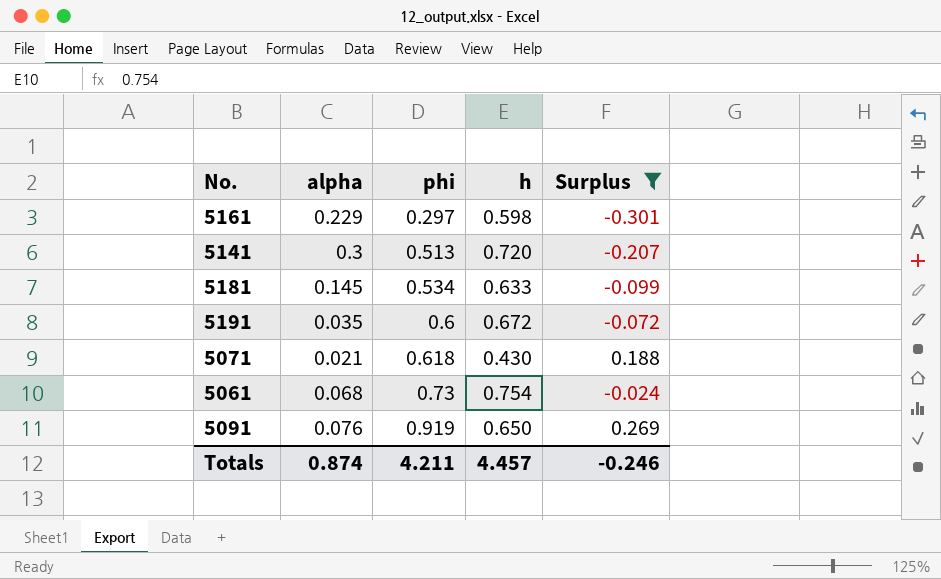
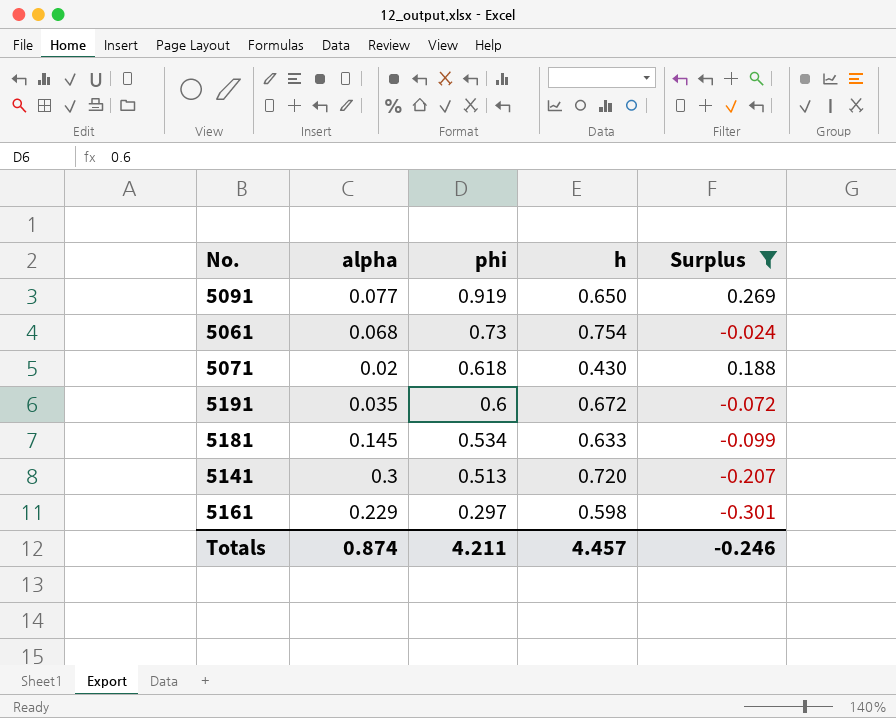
row order: phi ascending -> phi descending
5091 | alpha: 0.076 -> 0.077
5071 | alpha: 0.021 -> 0.02

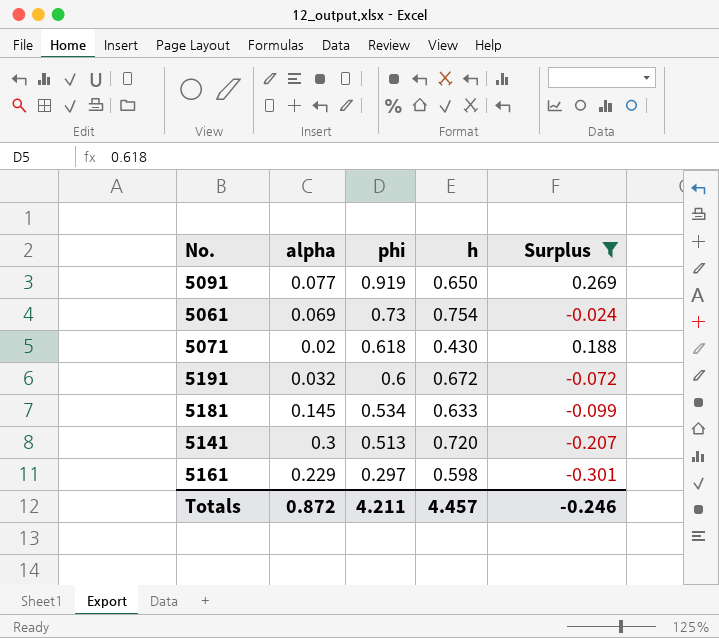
5061 | alpha: 0.068 -> 0.069
5191 | alpha: 0.035 -> 0.032
Totals | alpha: 0.874 -> 0.872

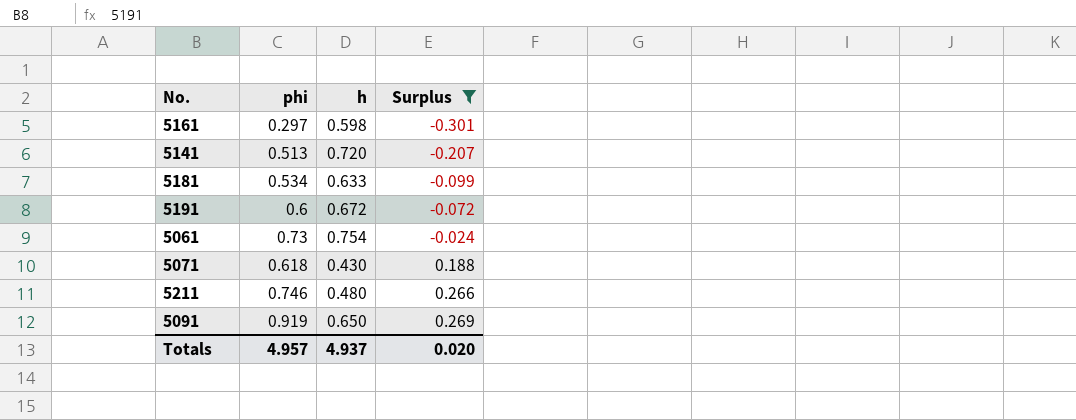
row order: phi descending -> Surplus ascending
column alpha | position: 2 -> none
row 5211: none -> 0.746 | 0.480 | 0.266
Totals | phi: 4.211 -> 4.957
Totals | h: 4.457 -> 4.937
Totals | Surplus: -0.246 -> 0.020

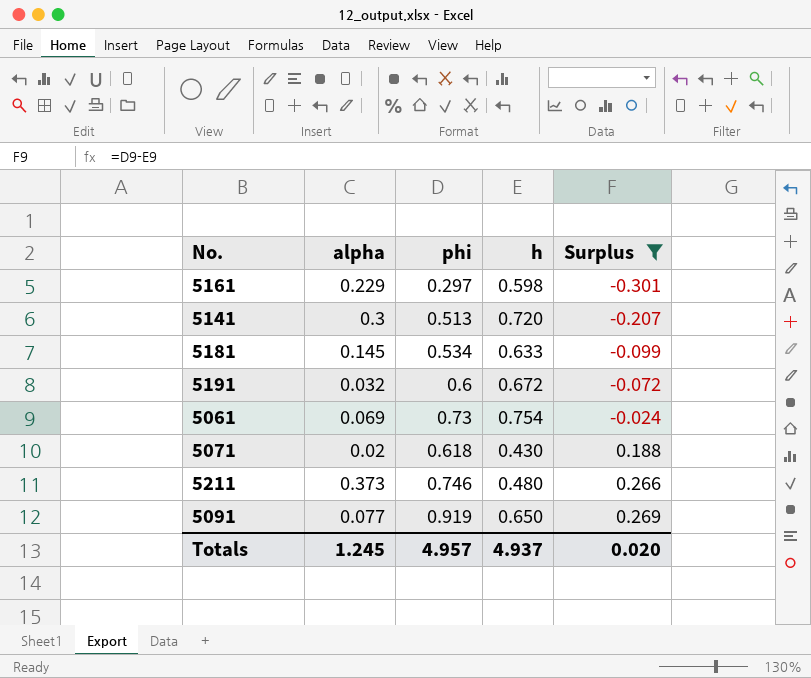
column alpha | position: none -> 2

